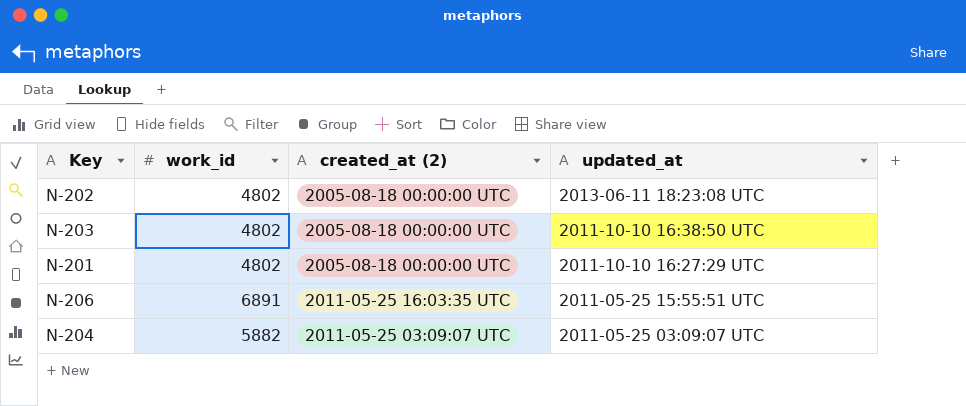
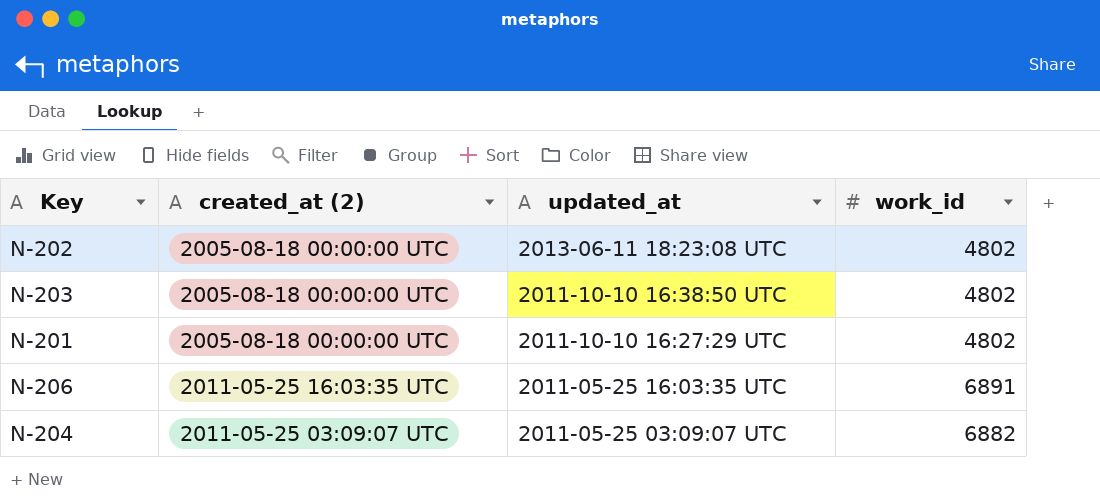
column work_id | position: 2 -> 4
N-206 | updated_at: 2011-05-25 15:55:51 UTC -> 2011-05-25 16:03:35 UTC
N-204 | work_id: 5882 -> 6882

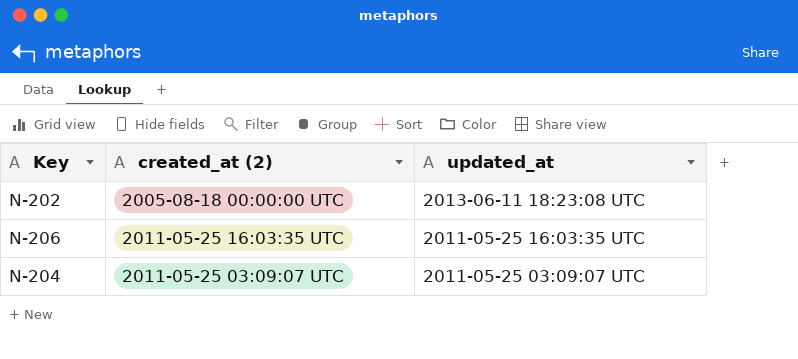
column work_id | position: 4 -> none
row N-203: 2005-08-18 00:00:00 UTC | 2011-10-10 16:38:50 UTC | 4802 -> none
row N-201: 2005-08-18 00:00:00 UTC | 2011-10-10 16:27:29 UTC | 4802 -> none

